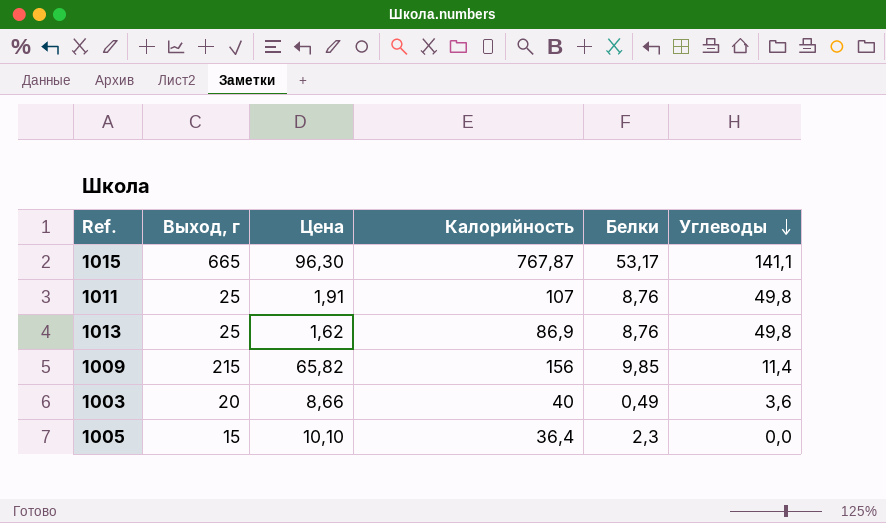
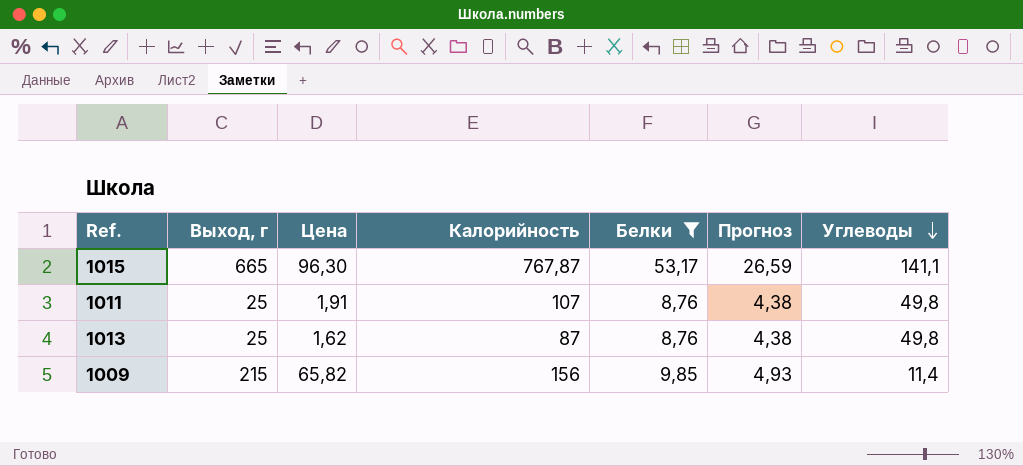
filter: none -> Белки >= 8,76
column Прогноз | formula: none -> [Белки] * 0,5
1013 | Калорийность: 86,9 -> 87

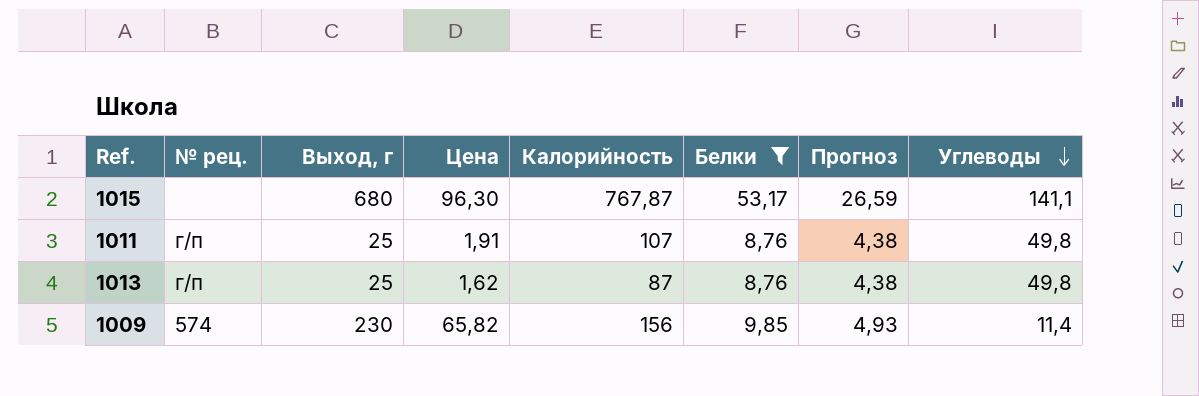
column № рец. | position: none -> 2
1015 | Выход, г: 665 -> 680
1009 | Выход, г: 215 -> 230

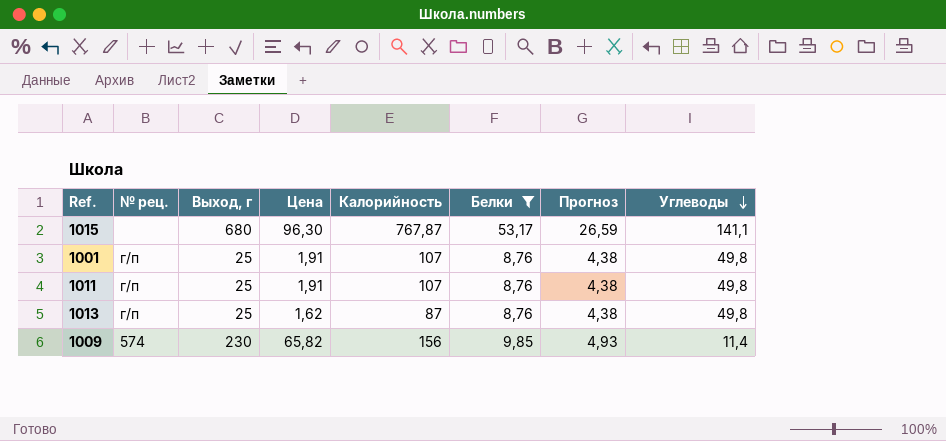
row 1001: none -> г/п | 25 | 1,91 | 107 | 8,76 | 4,38 | 49,8

